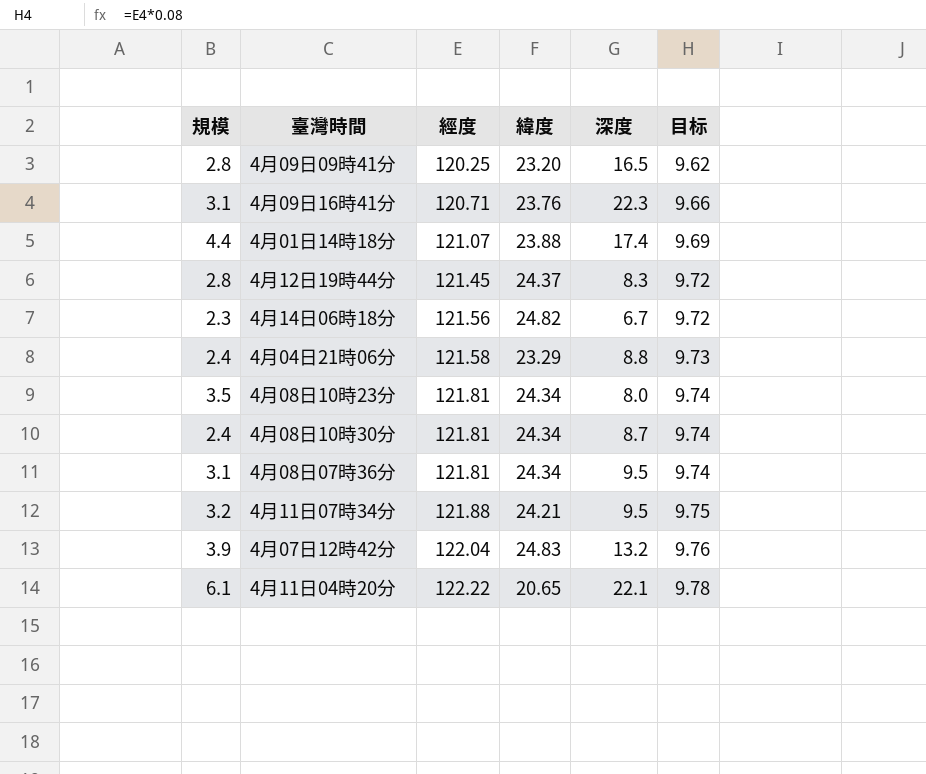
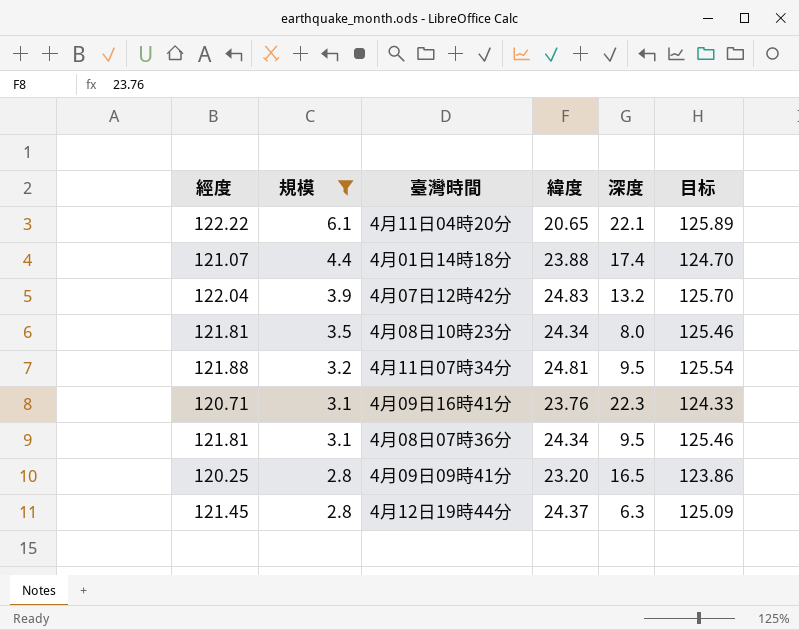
filter: none -> 規模 >= 2.8
row order: 經度 ascending -> 規模 descending
column 經度 | position: 3 -> 1
column 目标 | formula: [經度] * 0.08 -> [經度] * 1.03
4月11日07時34分 | 緯度: 24.21 -> 24.81
4月12日19時44分 | 深度: 8.3 -> 6.3

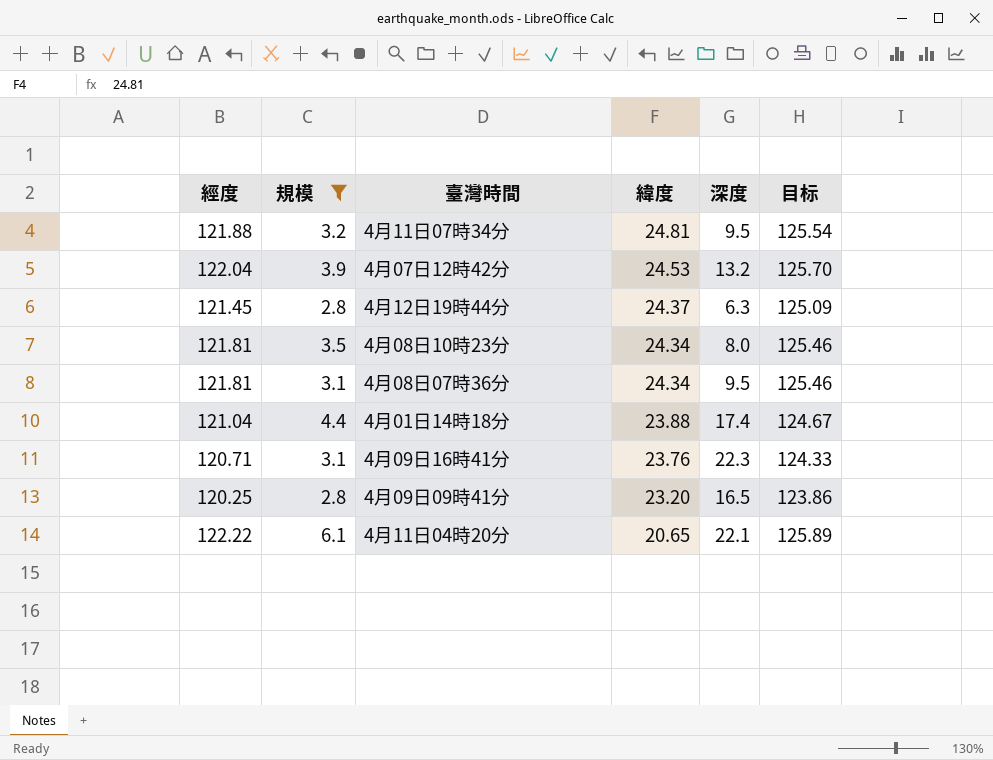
row order: 規模 descending -> 緯度 descending
4月07日12時42分 | 緯度: 24.83 -> 24.53
4月01日14時18分 | 經度: 121.07 -> 121.04
4月01日14時18分 | 目标: 124.70 -> 124.67

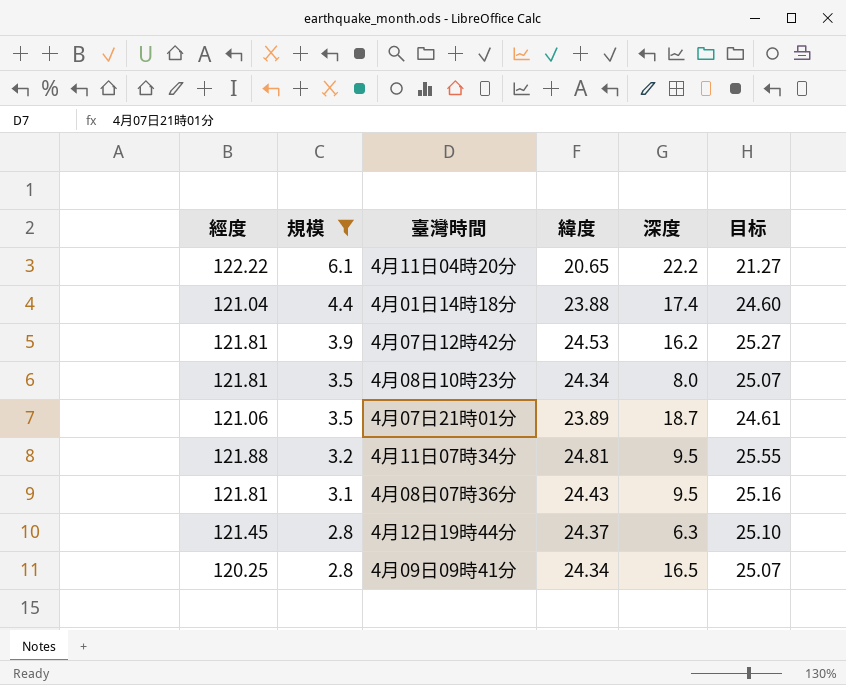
row order: 緯度 descending -> 規模 descending
column 目标 | formula: [經度] * 1.03 -> [緯度] * 1.03
row 4月09日16時41分: 120.71 | 3.1 | 23.76 | 22.3 | 124.33 -> none
4月11日04時20分 | 深度: 22.1 -> 22.2
4月07日12時42分 | 經度: 122.04 -> 121.81
4月07日12時42分 | 深度: 13.2 -> 16.2
row 4月07日21時01分: none -> 121.06 | 3.5 | 23.89 | 18.7 | 24.61
4月08日07時36分 | 緯度: 24.34 -> 24.43
4月09日09時41分 | 緯度: 23.20 -> 24.34

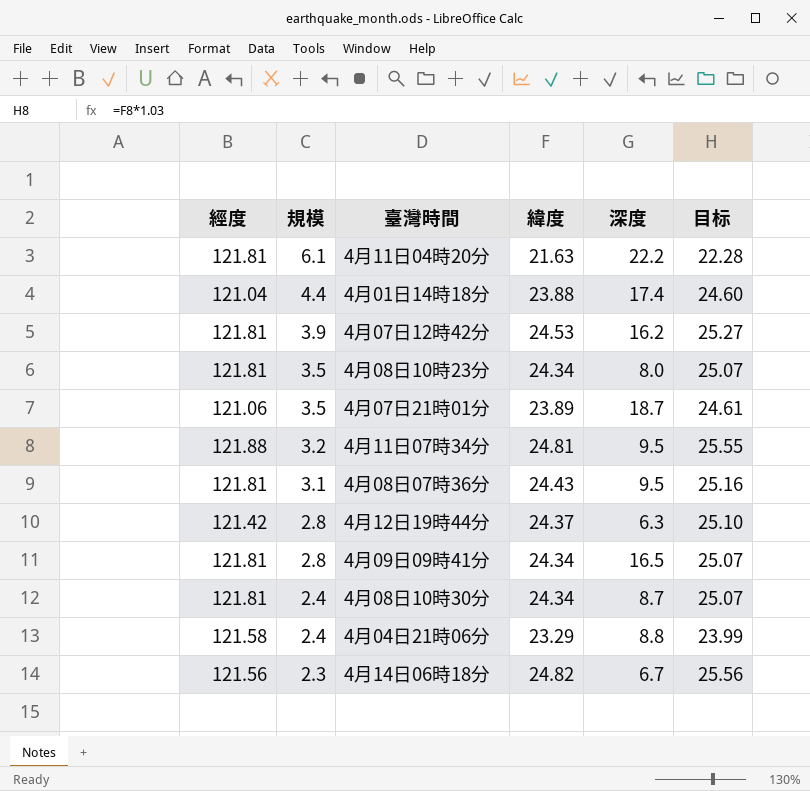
filter: 規模 >= 2.8 -> none
4月11日04時20分 | 經度: 122.22 -> 121.81
4月11日04時20分 | 緯度: 20.65 -> 21.63
4月11日04時20分 | 目标: 21.27 -> 22.28
4月12日19時44分 | 經度: 121.45 -> 121.42
4月09日09時41分 | 經度: 120.25 -> 121.81

